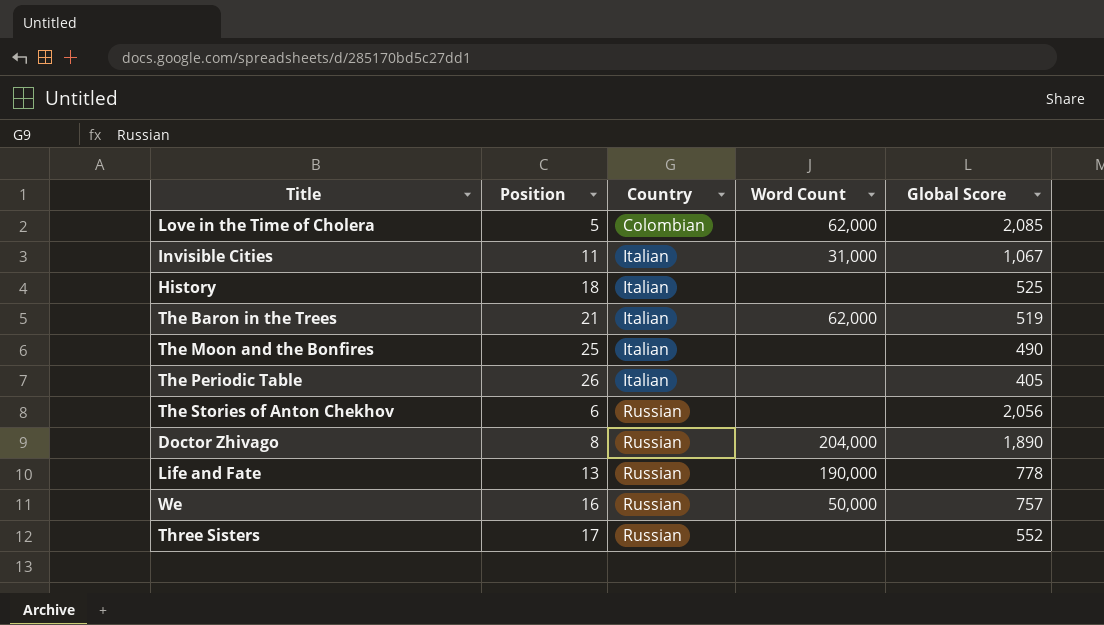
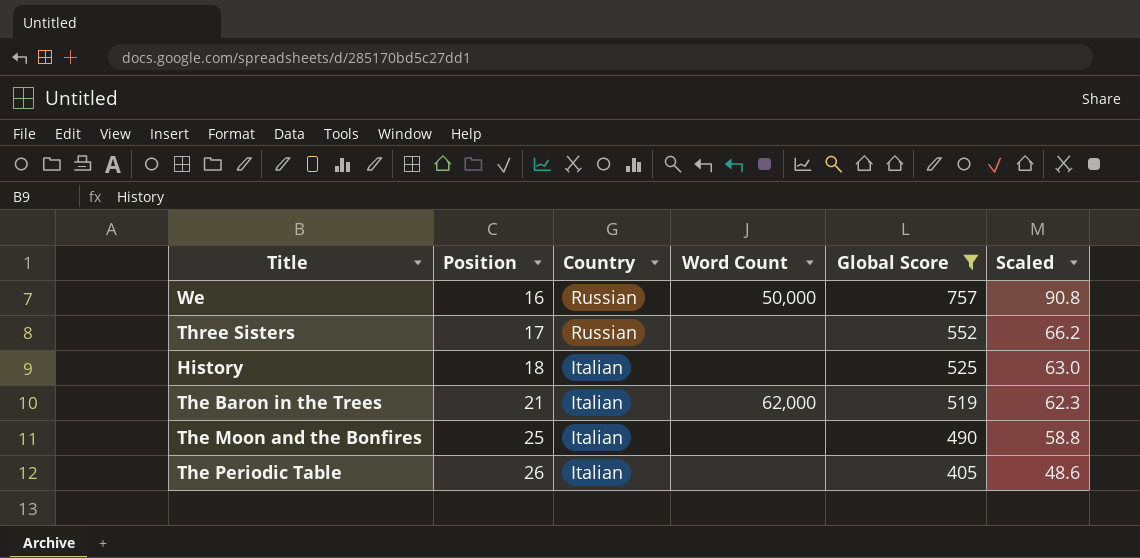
filter: none -> Global Score <= 757
row order: Country ascending -> Position ascending
column Scaled | formula: none -> [Global Score] * 0.12

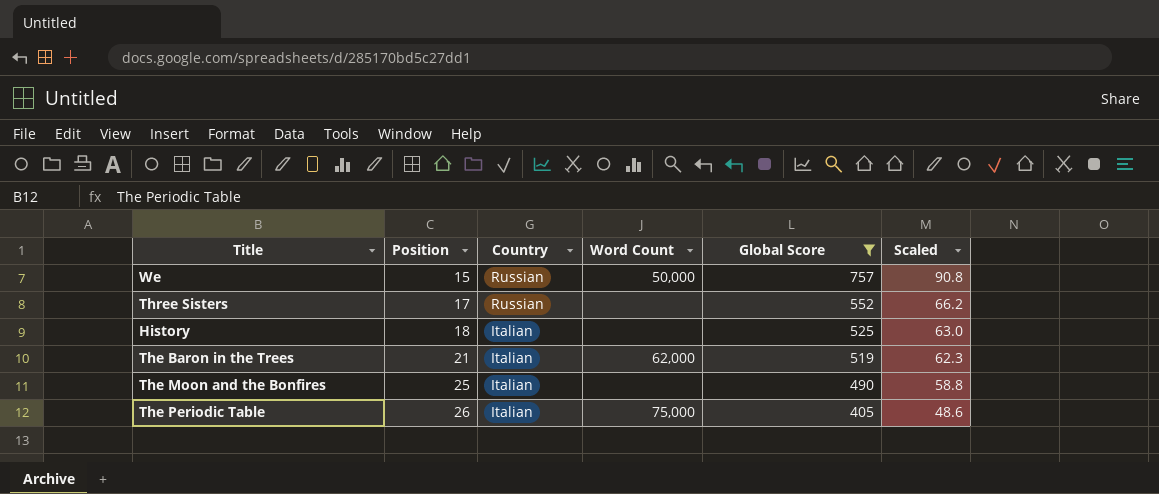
We | Position: 16 -> 15
The Periodic Table | Word Count: none -> 75,000

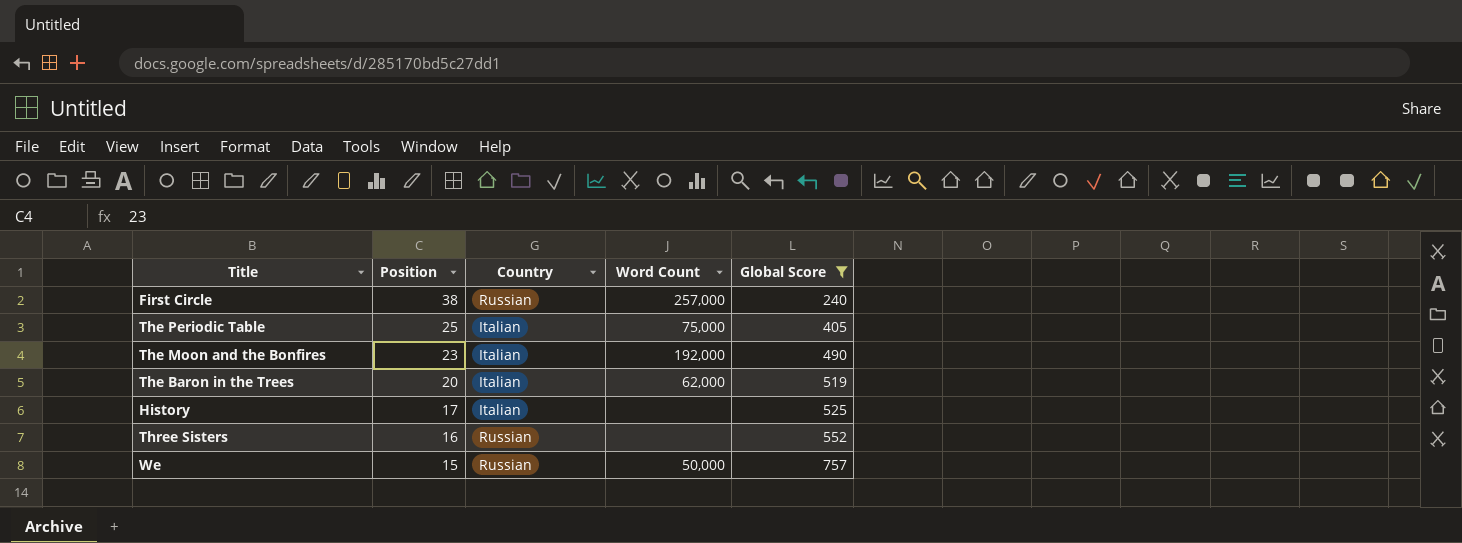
row order: Position ascending -> Position descending
column Scaled | formula: [Global Score] * 0.12 -> none
row First Circle: none -> 38 | Russian | 257,000 | 240
The Periodic Table | Position: 26 -> 25
The Moon and the Bonfires | Position: 25 -> 23
The Moon and the Bonfires | Word Count: none -> 192,000
The Baron in the Trees | Position: 21 -> 20
History | Position: 18 -> 17
Three Sisters | Position: 17 -> 16

